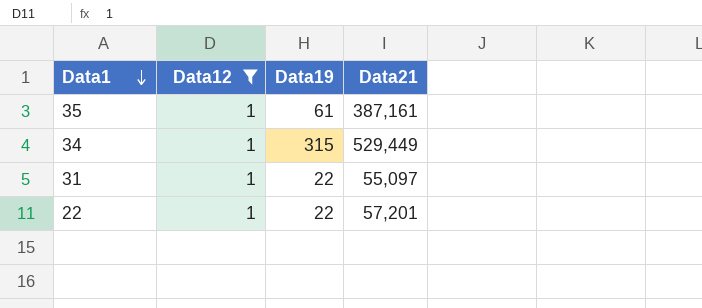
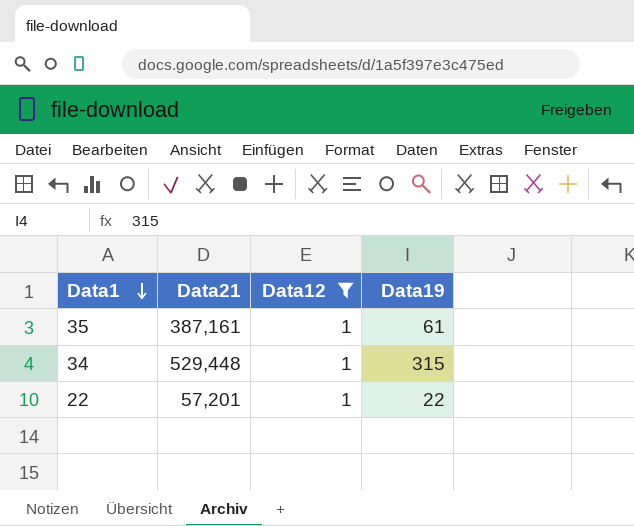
column Data21 | position: 4 -> 2
row 31: 1 | 22 | 55,097 -> none
34 | Data21: 529,449 -> 529,448

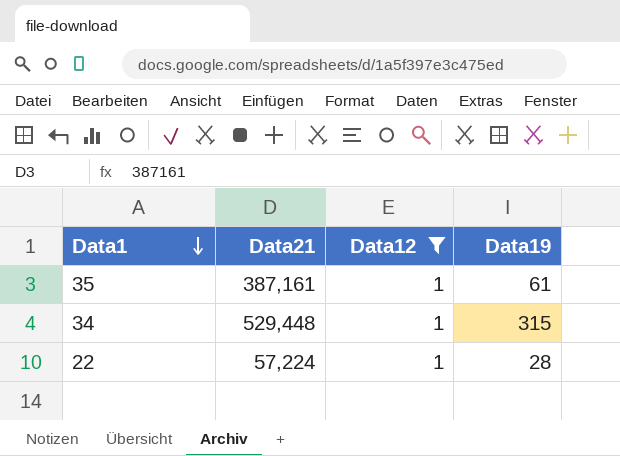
22 | Data21: 57,201 -> 57,224
22 | Data19: 22 -> 28

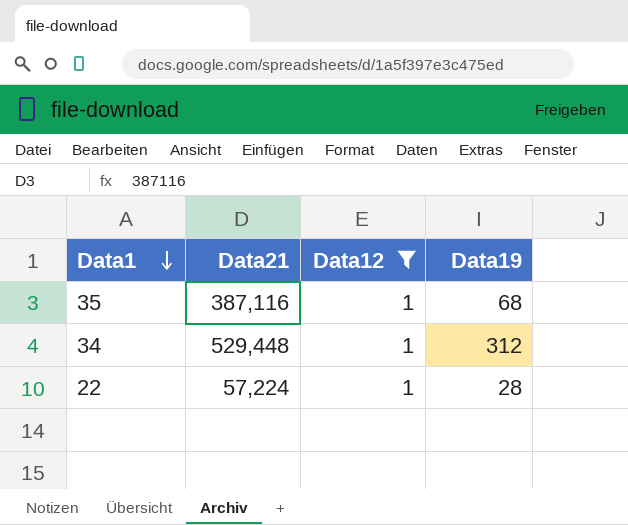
35 | Data21: 387,161 -> 387,116
35 | Data19: 61 -> 68
34 | Data19: 315 -> 312

